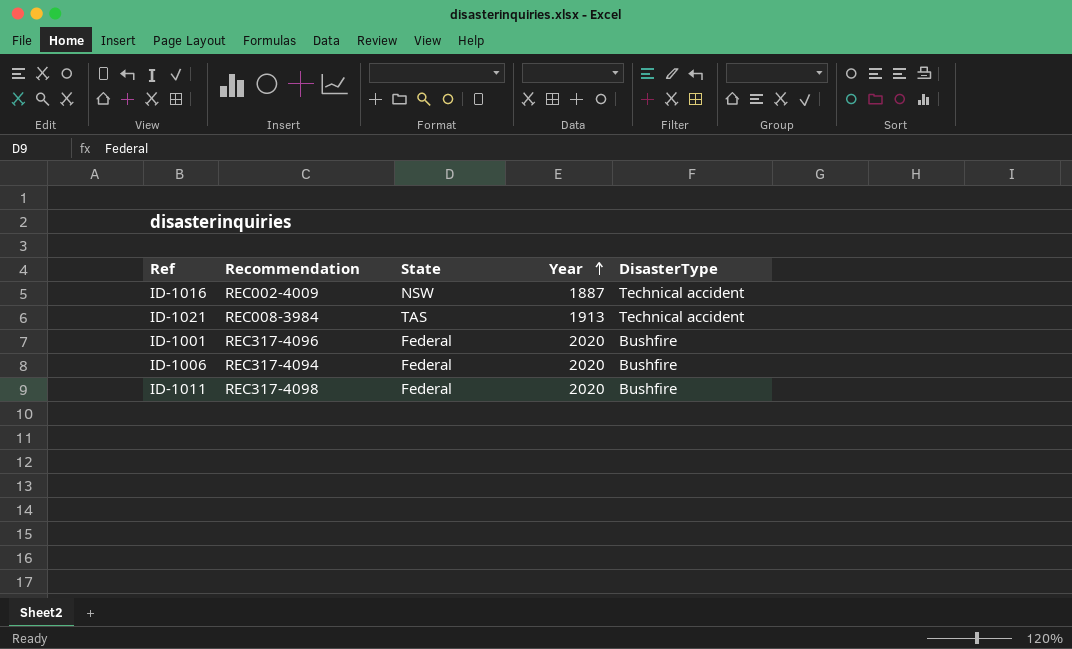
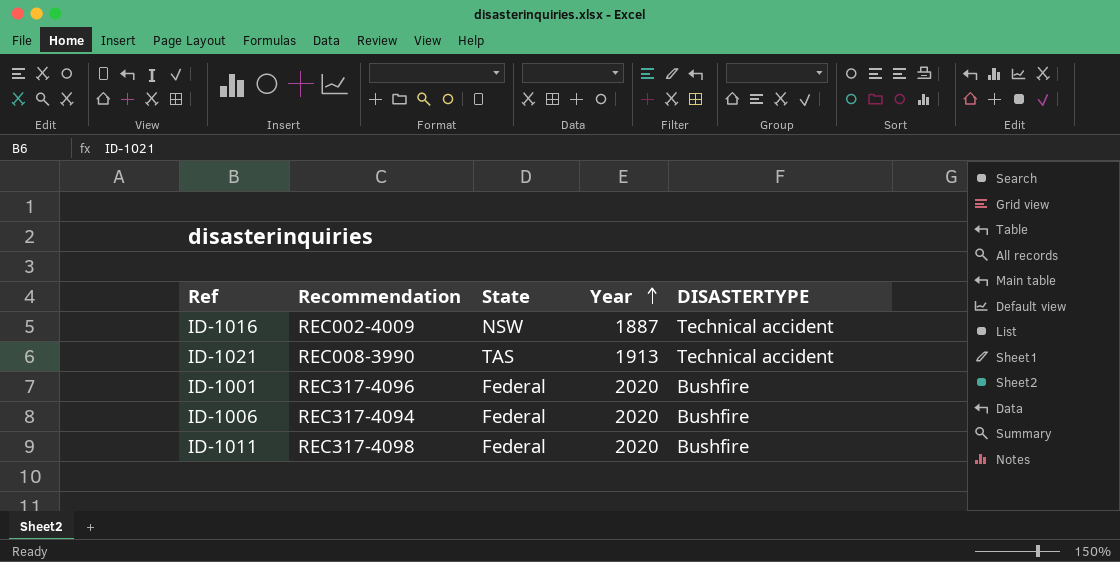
column name: DisasterType -> DISASTERTYPE
ID-1021 | Recommendation: REC008-3984 -> REC008-3990

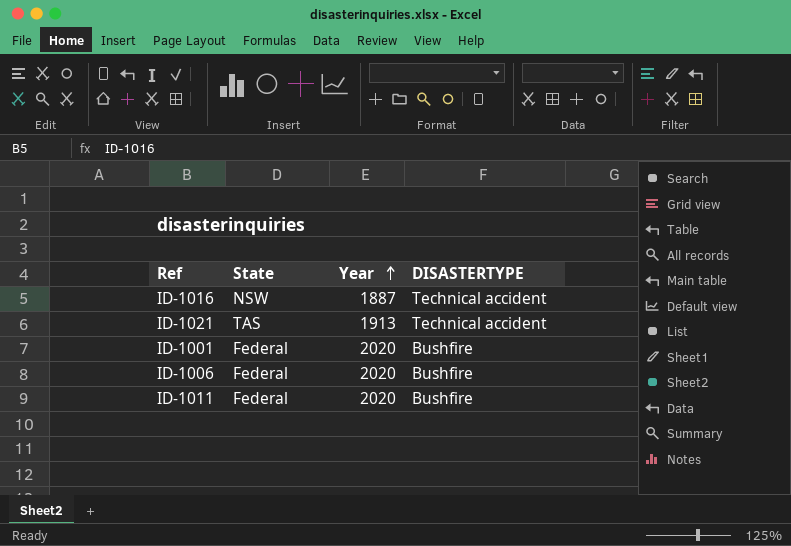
column Recommendation | position: 2 -> none

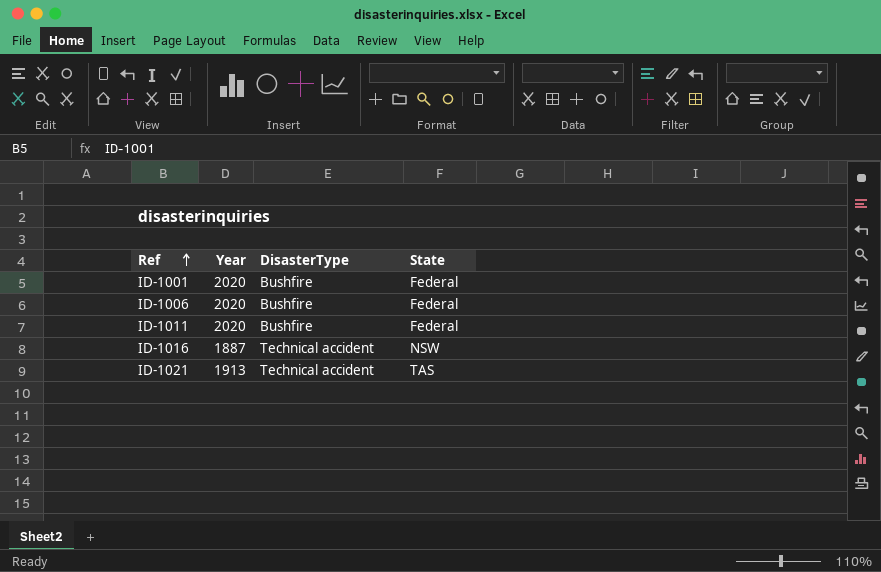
row order: Year ascending -> Ref ascending
column name: DISASTERTYPE -> DisasterType
column State | position: 2 -> 4

